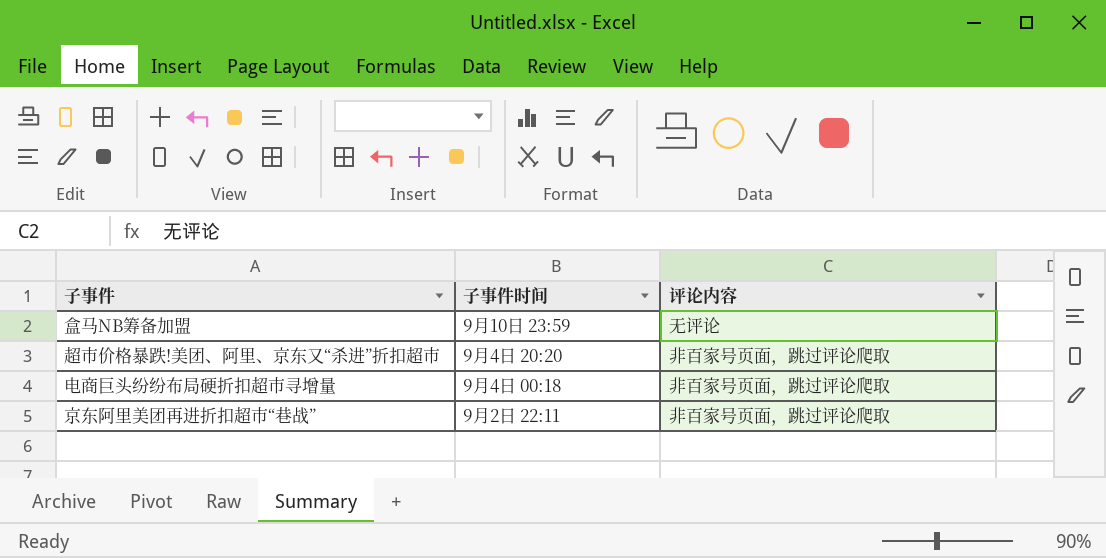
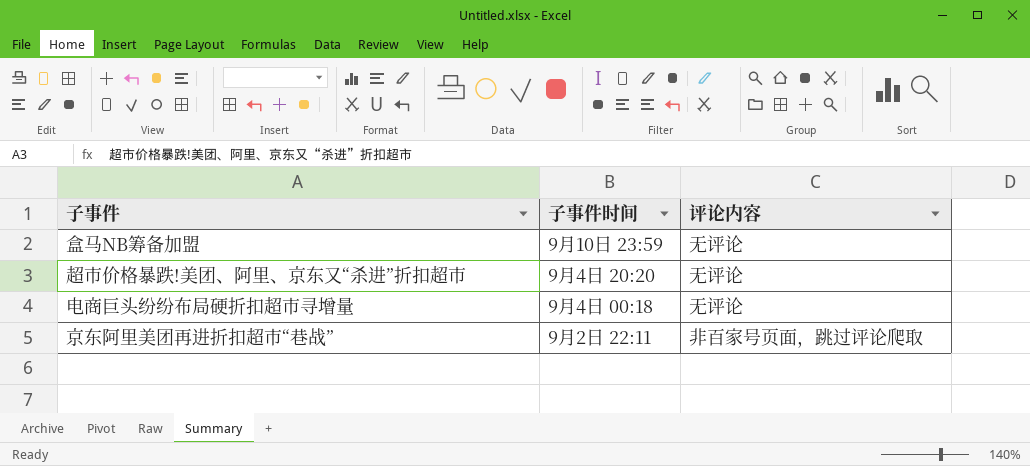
超市价格暴跌!美团、阿里、京东又“杀进”折扣超市 | 评论内容: 非百家号页面，跳过评论爬取 -> 无评论
电商巨头纷纷布局硬折扣超市寻增量 | 评论内容: 非百家号页面，跳过评论爬取 -> 无评论

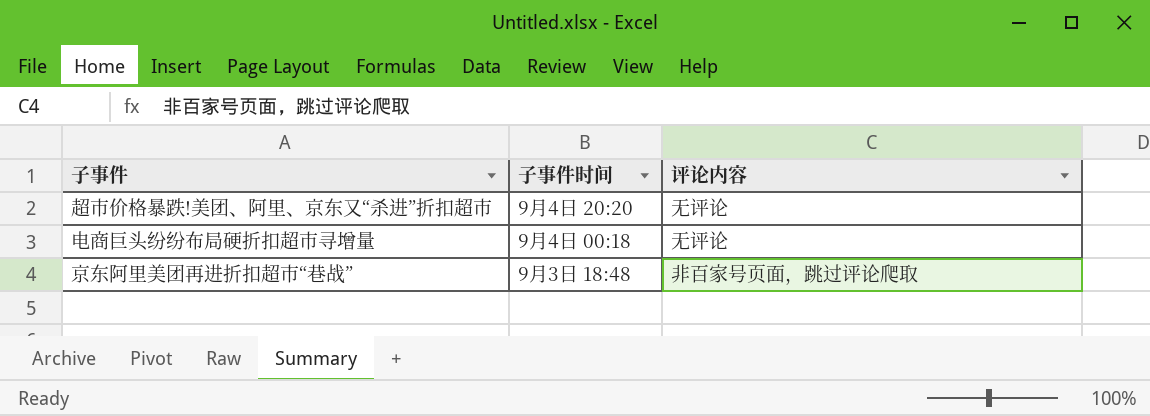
row 盒马NB筹备加盟: 9月10日 23:59 | 无评论 -> none
京东阿里美团再进折扣超市“巷战” | 子事件时间: 9月2日 22:11 -> 9月3日 18:48

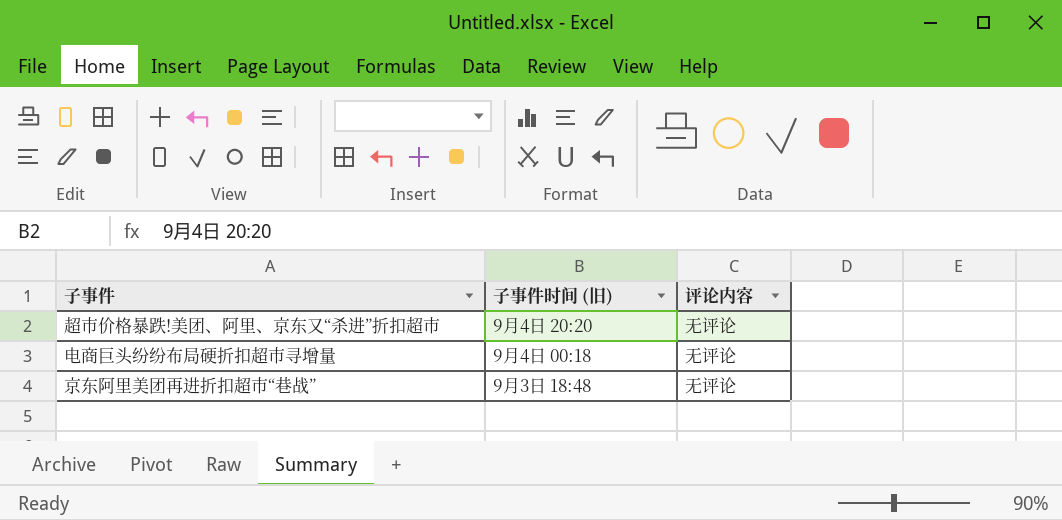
column name: 子事件时间 -> 子事件时间 (旧)
京东阿里美团再进折扣超市“巷战” | 评论内容: 非百家号页面，跳过评论爬取 -> 无评论

